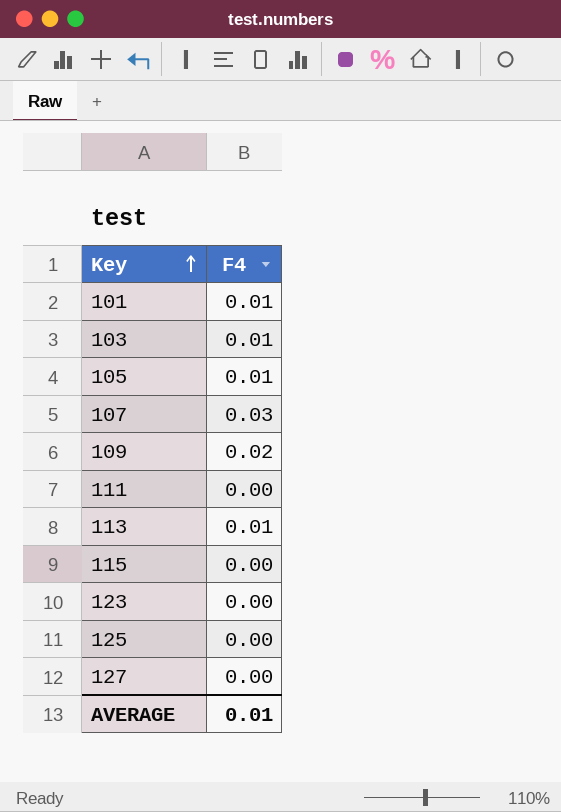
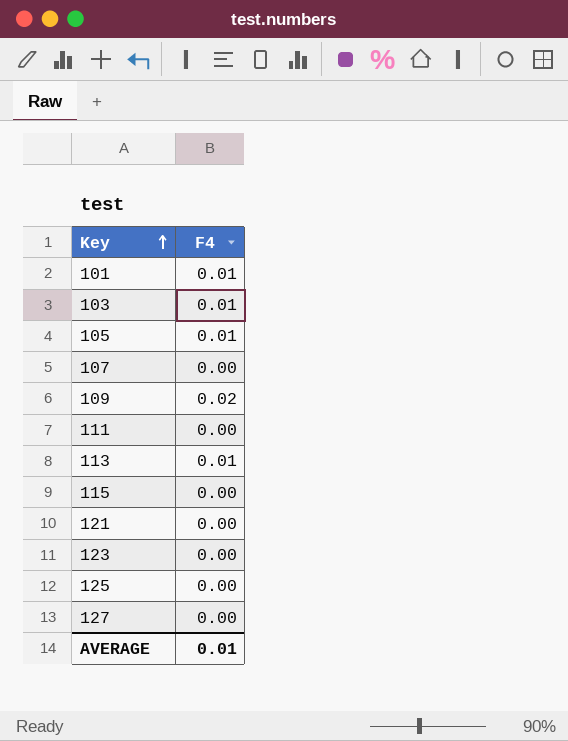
107 | F4: 0.03 -> 0.00
row 121: none -> 0.00

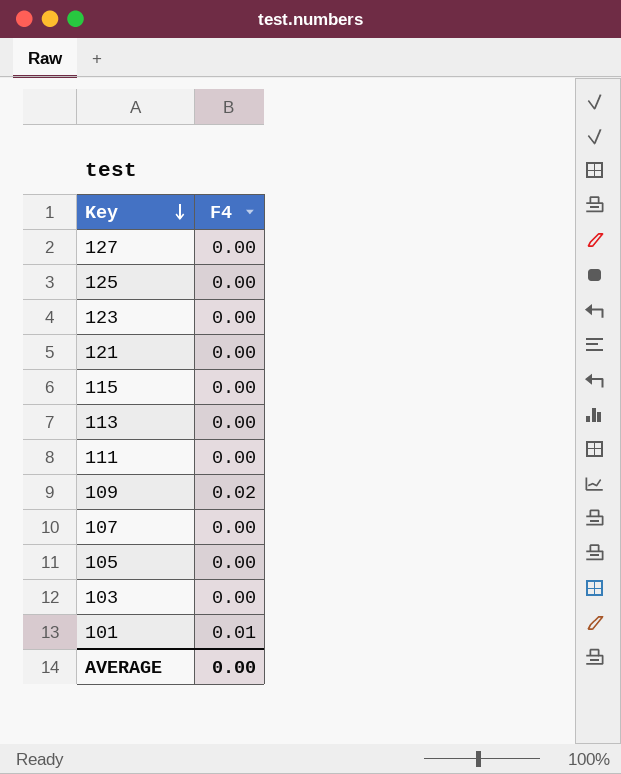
row order: Key ascending -> Key descending
113 | F4: 0.01 -> 0.00
105 | F4: 0.01 -> 0.00
103 | F4: 0.01 -> 0.00
AVERAGE | F4: 0.01 -> 0.00

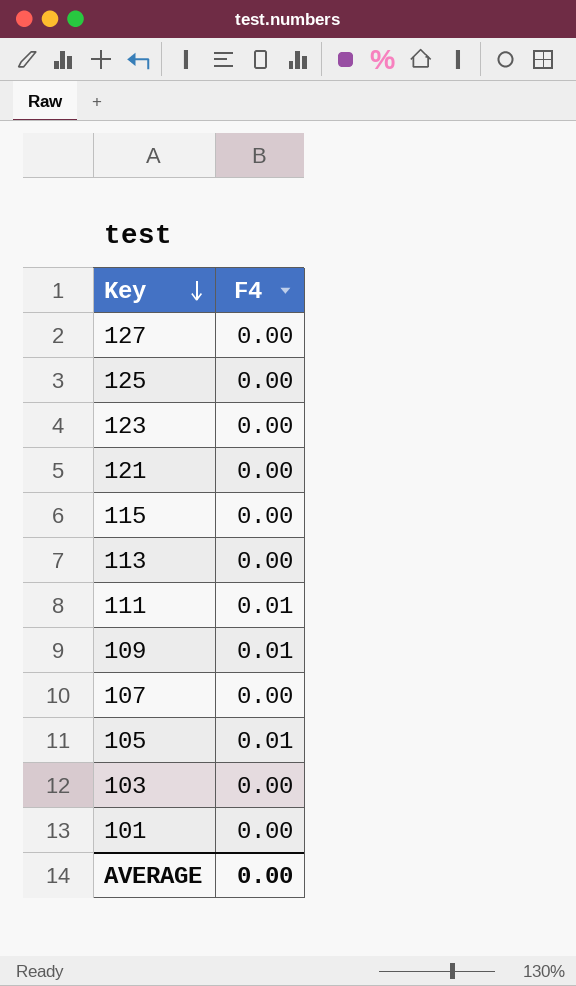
111 | F4: 0.00 -> 0.01
109 | F4: 0.02 -> 0.01
105 | F4: 0.00 -> 0.01
101 | F4: 0.01 -> 0.00

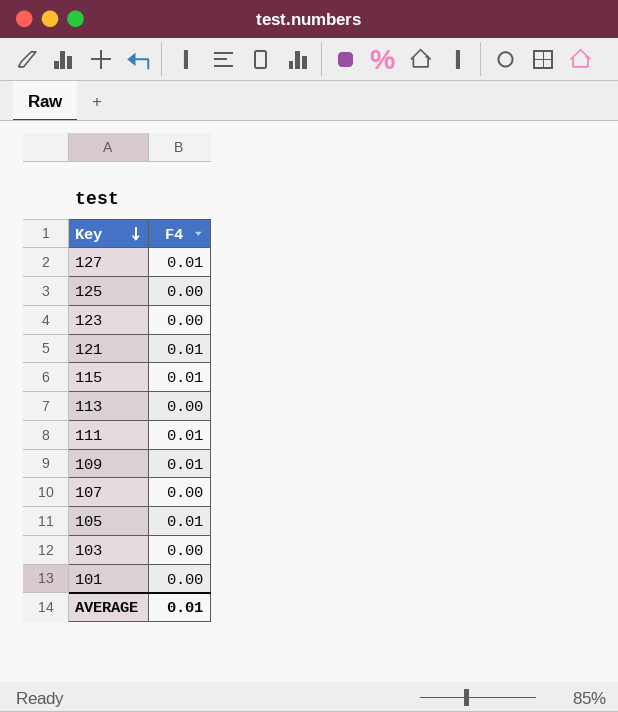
127 | F4: 0.00 -> 0.01
121 | F4: 0.00 -> 0.01
115 | F4: 0.00 -> 0.01
AVERAGE | F4: 0.00 -> 0.01

